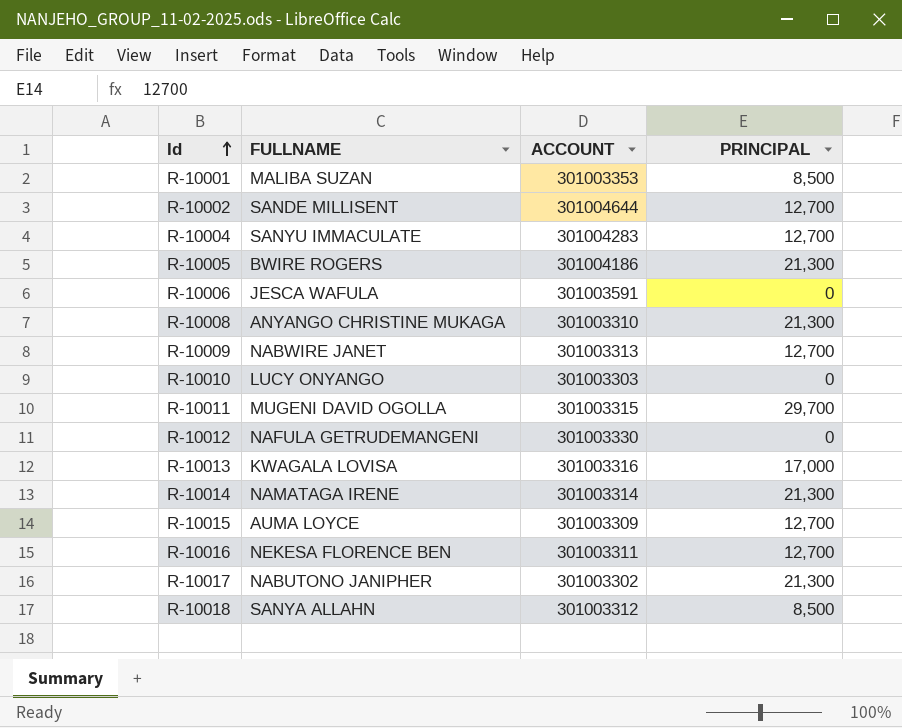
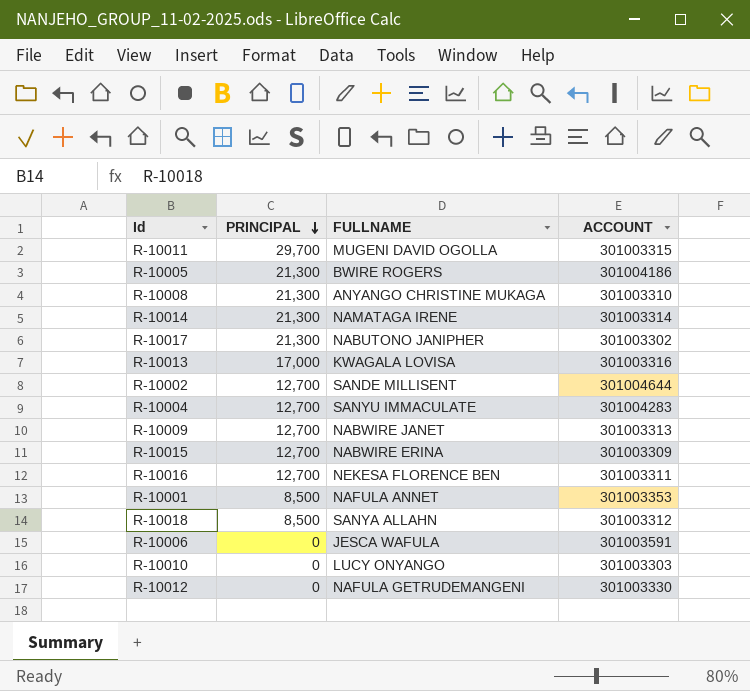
row order: Id ascending -> PRINCIPAL descending
column PRINCIPAL | position: 4 -> 2
R-10015 | FULLNAME: AUMA LOYCE -> NABWIRE ERINA
R-10001 | FULLNAME: MALIBA SUZAN -> NAFULA ANNET

